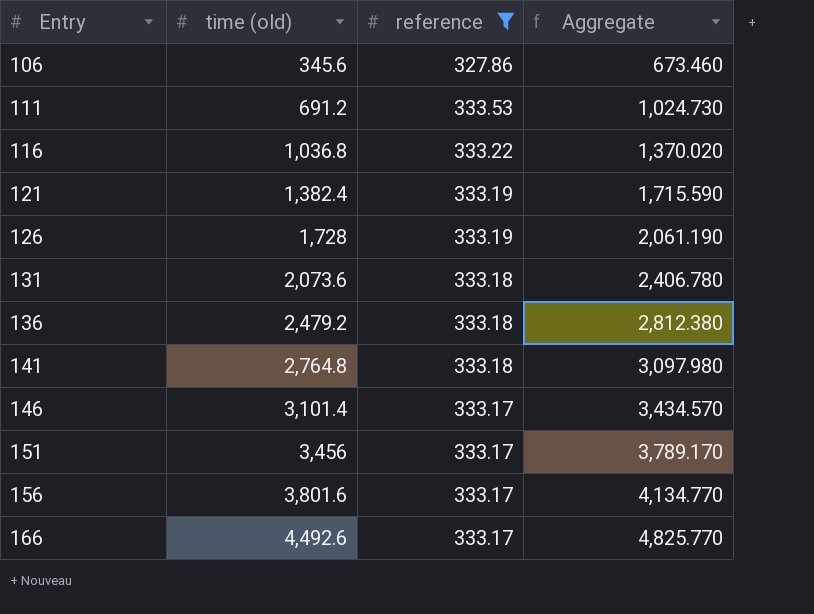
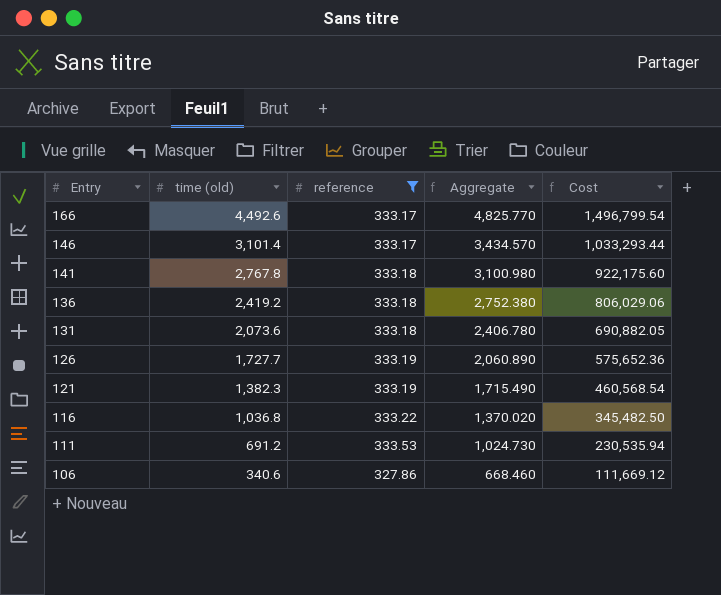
row order: Entry ascending -> Entry descending
column Cost | formula: none -> [time (old)] * [reference]
row 151: 3,456 | 333.17 | 3,789.170 -> none
row 156: 3,801.6 | 333.17 | 4,134.770 -> none
141 | time (old): 2,764.8 -> 2,767.8
141 | Aggregate: 3,097.980 -> 3,100.980
136 | time (old): 2,479.2 -> 2,419.2
136 | Aggregate: 2,812.380 -> 2,752.380
126 | time (old): 1,728 -> 1,727.7
126 | Aggregate: 2,061.190 -> 2,060.890
121 | time (old): 1,382.4 -> 1,382.3
121 | Aggregate: 1,715.590 -> 1,715.490
106 | time (old): 345.6 -> 340.6
106 | Aggregate: 673.460 -> 668.460

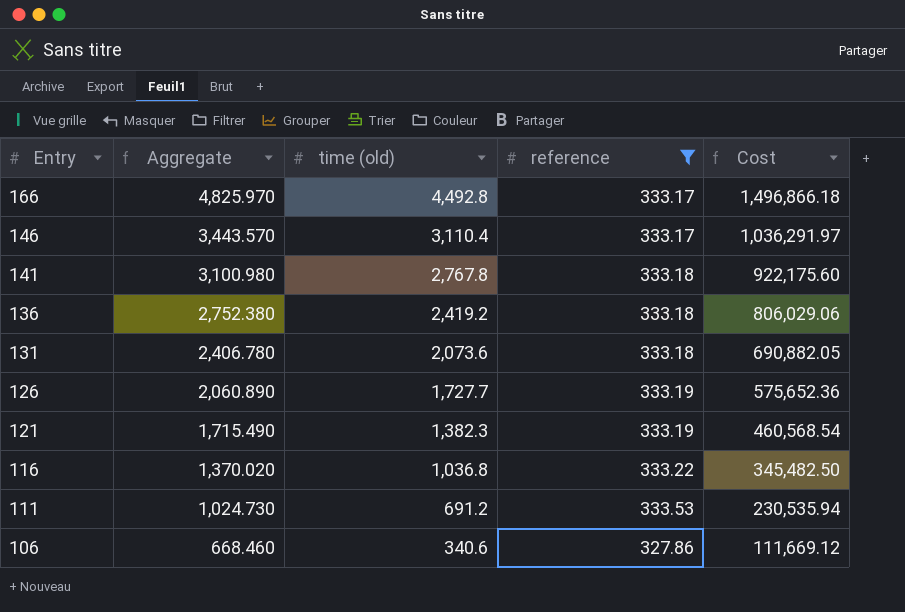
column Aggregate | position: 4 -> 2
166 | Aggregate: 4,825.770 -> 4,825.970
166 | time (old): 4,492.6 -> 4,492.8
166 | Cost: 1,496,799.54 -> 1,496,866.18
146 | Aggregate: 3,434.570 -> 3,443.570
146 | time (old): 3,101.4 -> 3,110.4
146 | Cost: 1,033,293.44 -> 1,036,291.97

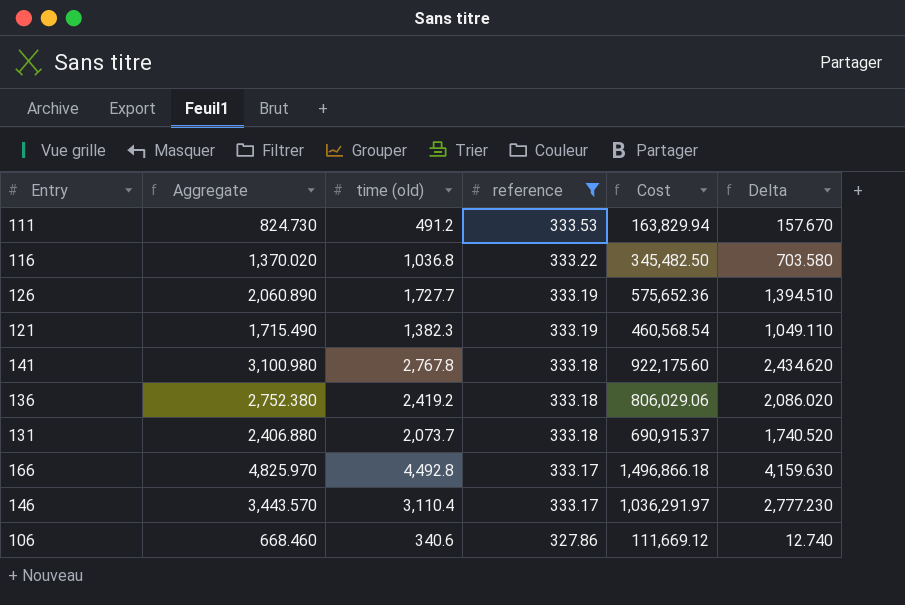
row order: Entry descending -> reference descending
column Delta | formula: none -> [time (old)] - [reference]
111 | Aggregate: 1,024.730 -> 824.730
111 | time (old): 691.2 -> 491.2
111 | Cost: 230,535.94 -> 163,829.94
131 | Aggregate: 2,406.780 -> 2,406.880
131 | time (old): 2,073.6 -> 2,073.7
131 | Cost: 690,882.05 -> 690,915.37

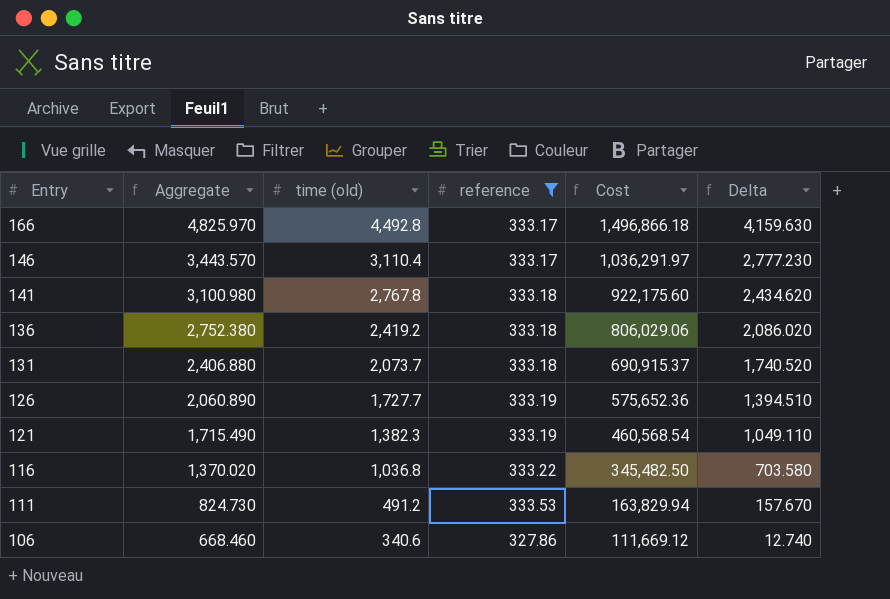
row order: reference descending -> Entry descending

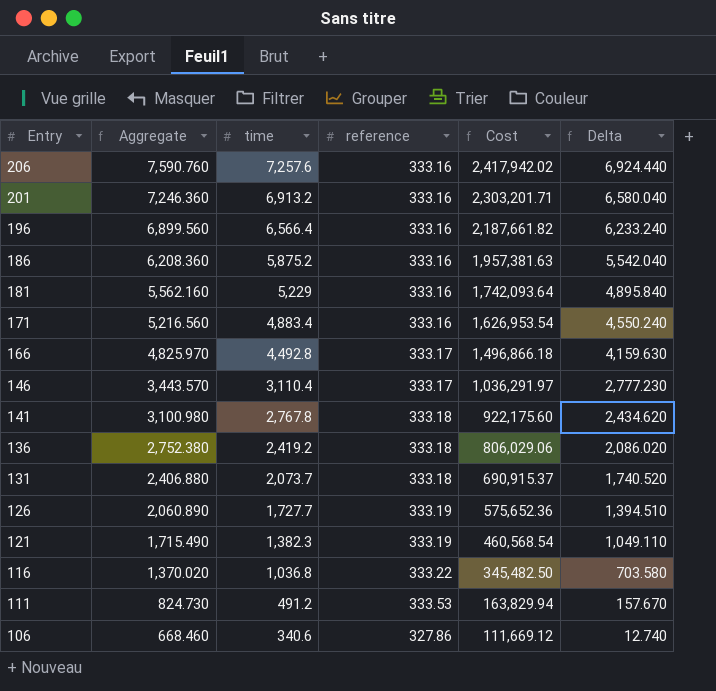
filter: reference != 333.16 -> none
column name: time (old) -> time

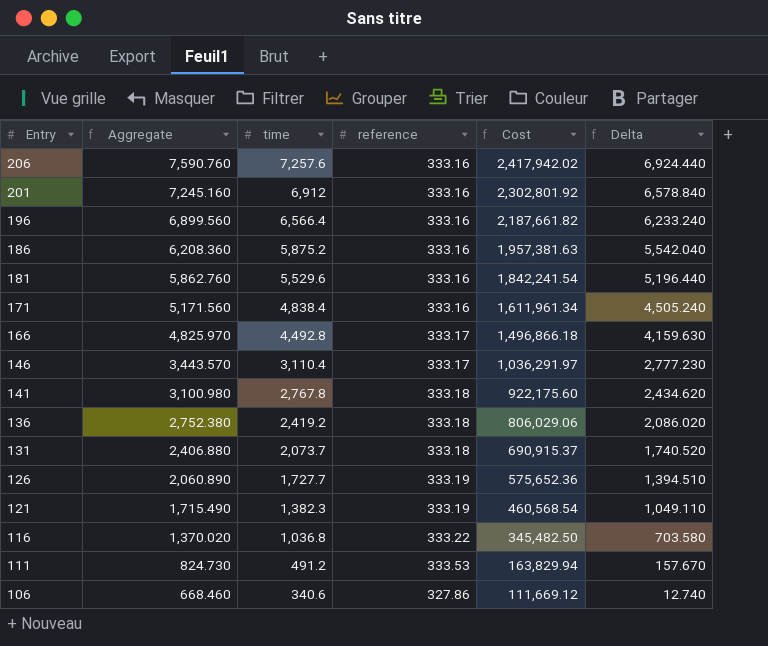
201 | Aggregate: 7,246.360 -> 7,245.160
201 | time: 6,913.2 -> 6,912
201 | Cost: 2,303,201.71 -> 2,302,801.92
201 | Delta: 6,580.040 -> 6,578.840
181 | Aggregate: 5,562.160 -> 5,862.760
181 | time: 5,229 -> 5,529.6
181 | Cost: 1,742,093.64 -> 1,842,241.54
181 | Delta: 4,895.840 -> 5,196.440
171 | Aggregate: 5,216.560 -> 5,171.560
171 | time: 4,883.4 -> 4,838.4
171 | Cost: 1,626,953.54 -> 1,611,961.34
171 | Delta: 4,550.240 -> 4,505.240

